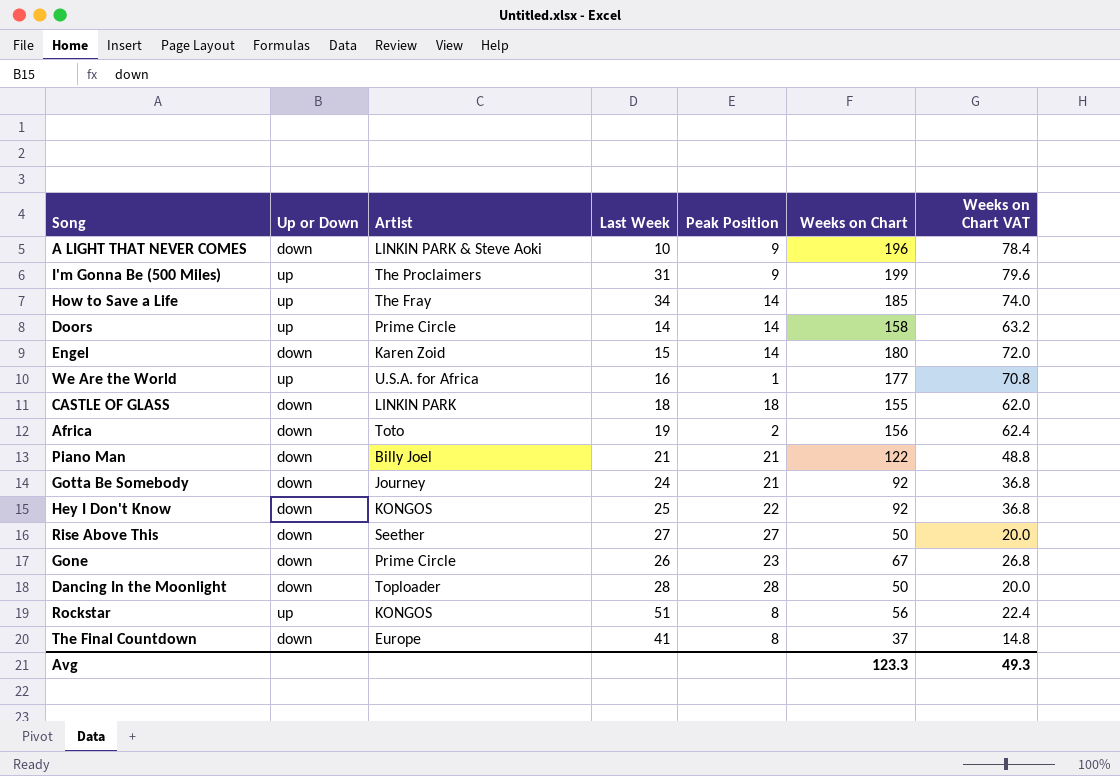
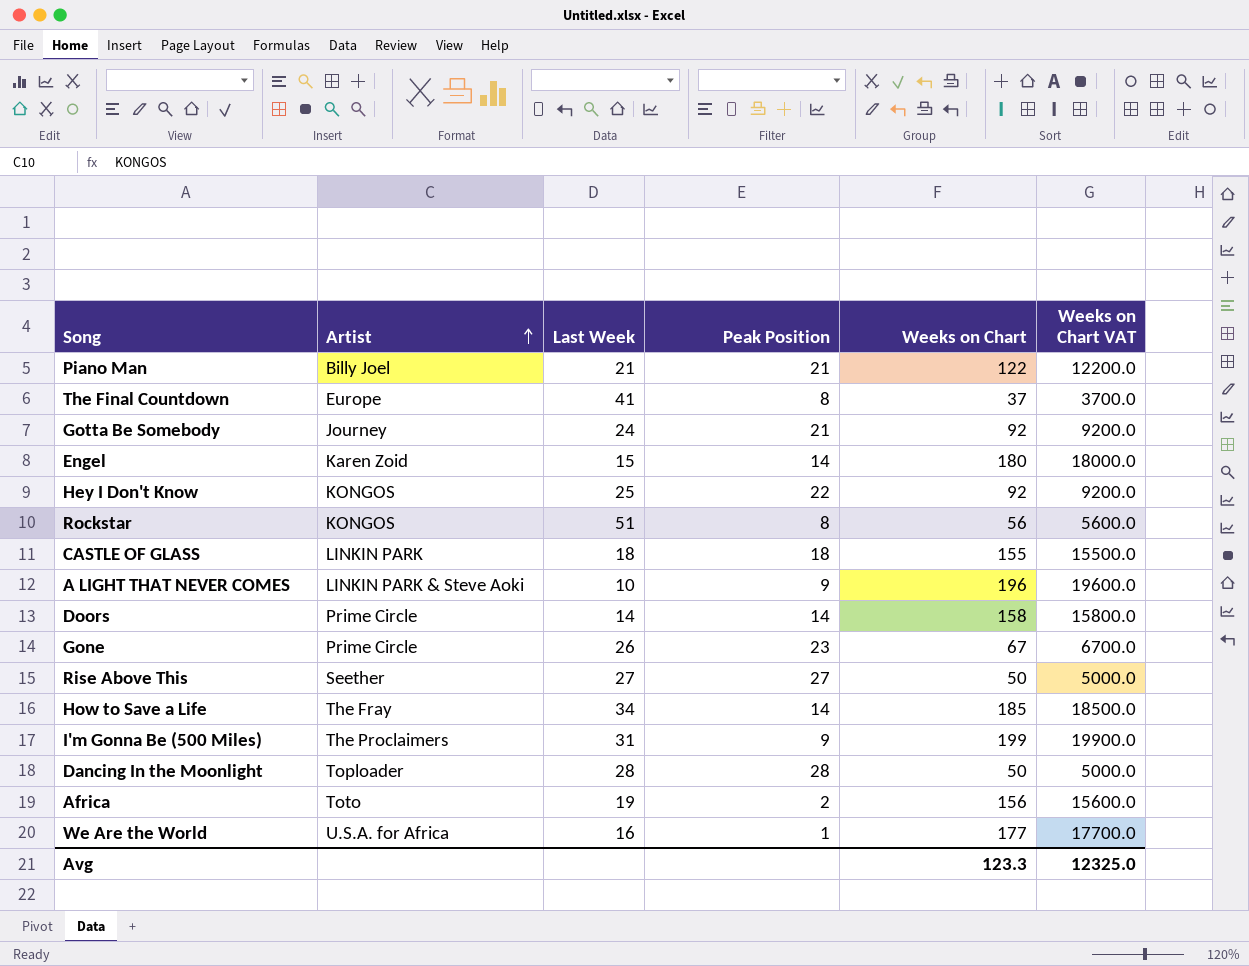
row order: none -> Artist ascending
column Up or Down | position: 2 -> none
column Weeks on Chart VAT | formula: [Weeks on Chart] * 0.4 -> [Weeks on Chart] * 100
Avg | Weeks on Chart VAT: 49.3 -> 12325.0

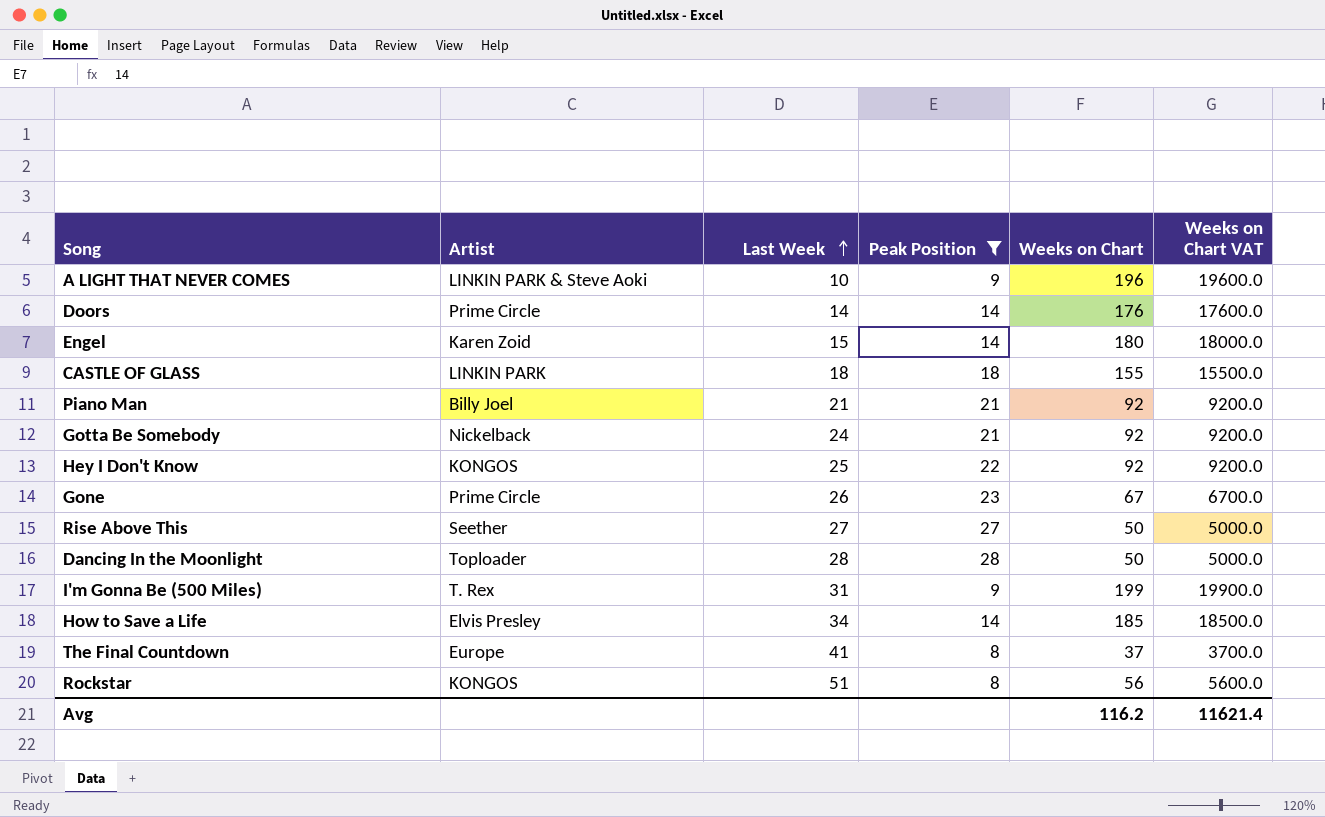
filter: none -> Peak Position >= 8
row order: Artist ascending -> Last Week ascending
Doors | Weeks on Chart: 158 -> 176
Doors | Weeks on Chart VAT: 15800.0 -> 17600.0
Piano Man | Weeks on Chart: 122 -> 92
Piano Man | Weeks on Chart VAT: 12200.0 -> 9200.0
Gotta Be Somebody | Artist: Journey -> Nickelback
I'm Gonna Be (500 Miles) | Artist: The Proclaimers -> T. Rex
How to Save a Life | Artist: The Fray -> Elvis Presley
Avg | Weeks on Chart: 123.3 -> 116.2
Avg | Weeks on Chart VAT: 12325.0 -> 11621.4

